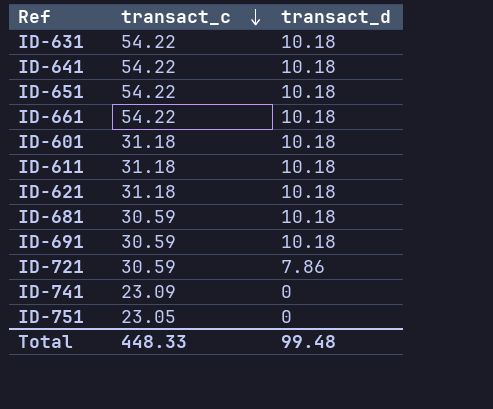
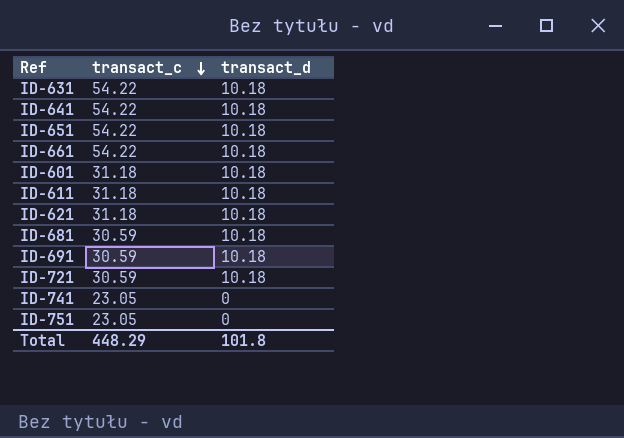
ID-721 | transact_d: 7.86 -> 10.18
ID-741 | transact_c: 23.09 -> 23.05
Total | transact_c: 448.33 -> 448.29
Total | transact_d: 99.48 -> 101.8

